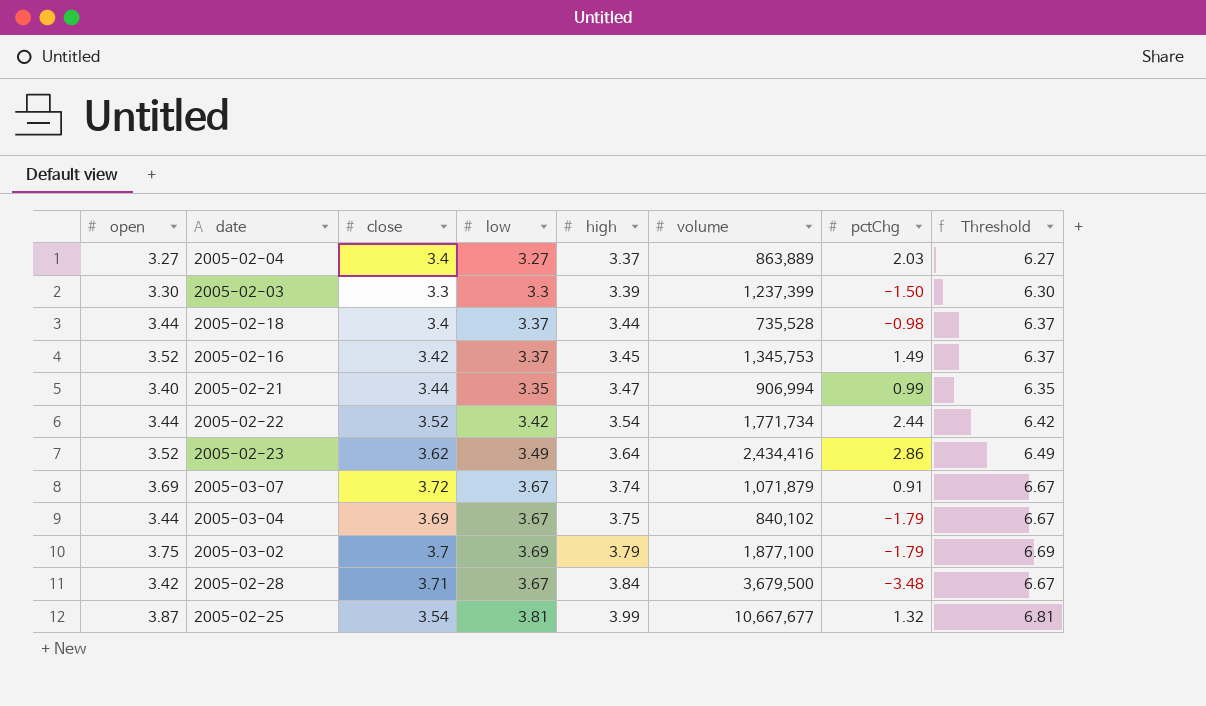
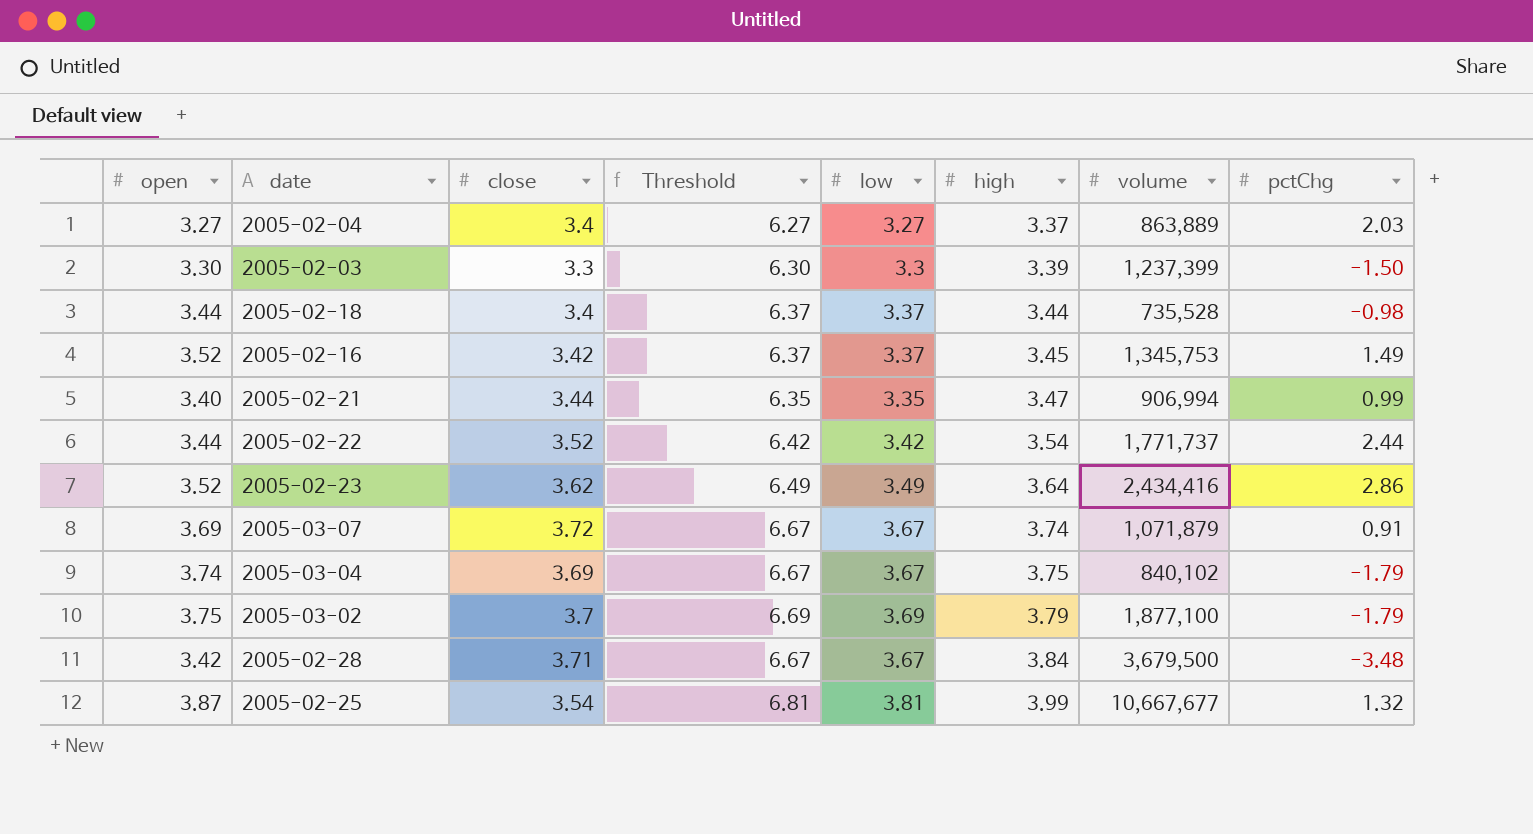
column Threshold | position: 8 -> 4
2005-02-22 | volume: 1,771,734 -> 1,771,737
2005-03-04 | open: 3.44 -> 3.74

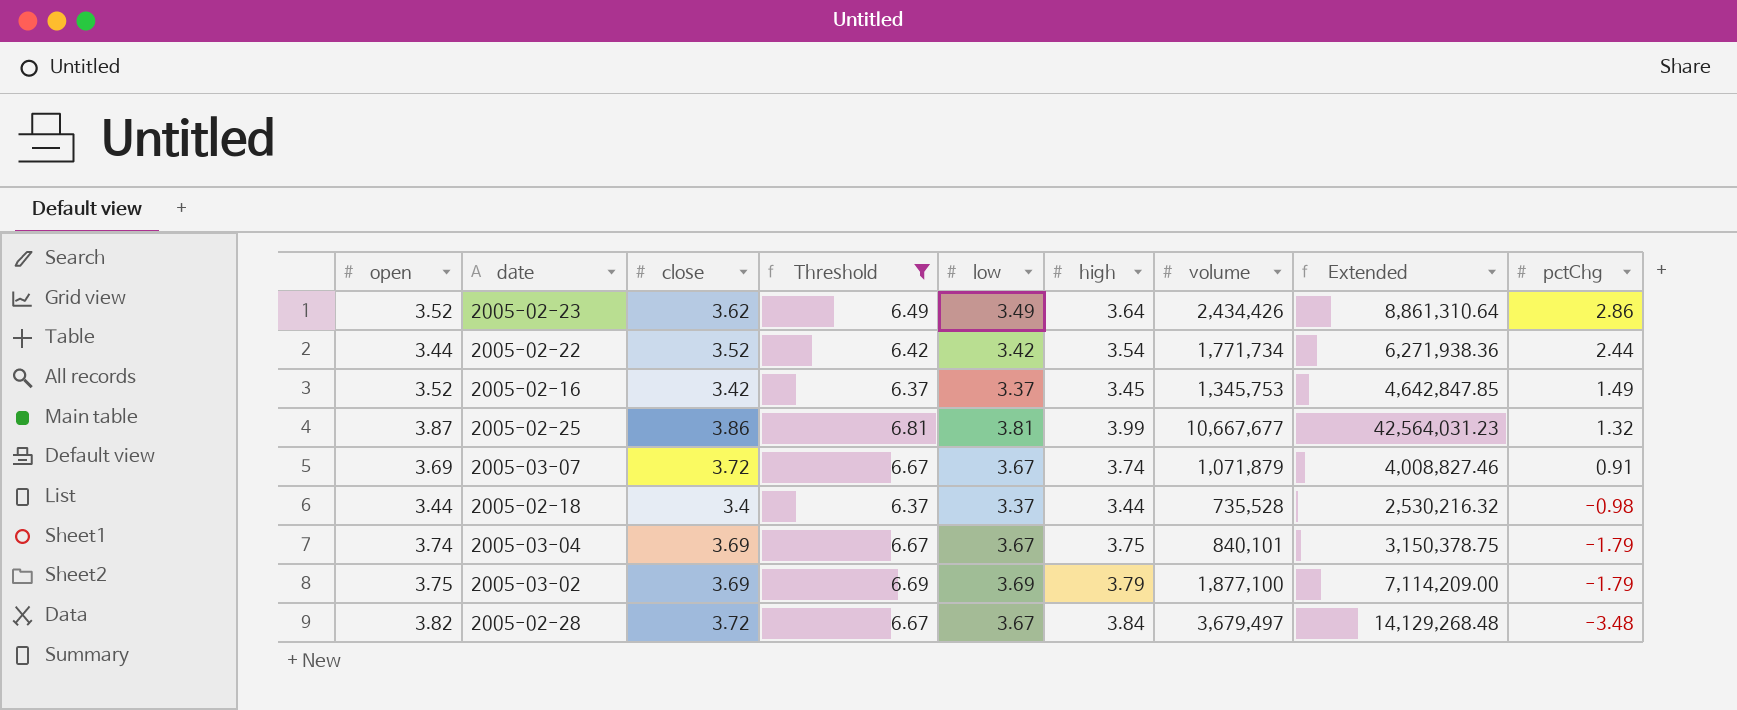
filter: none -> Threshold >= 6.37
row order: high ascending -> pctChg descending
column Extended | formula: none -> [high] * [volume]
2005-02-23 | volume: 2,434,416 -> 2,434,426
2005-02-22 | volume: 1,771,737 -> 1,771,734
2005-02-25 | close: 3.54 -> 3.86
2005-03-04 | volume: 840,102 -> 840,101
2005-03-02 | close: 3.7 -> 3.69
2005-02-28 | open: 3.42 -> 3.82
2005-02-28 | close: 3.71 -> 3.72
2005-02-28 | volume: 3,679,500 -> 3,679,497

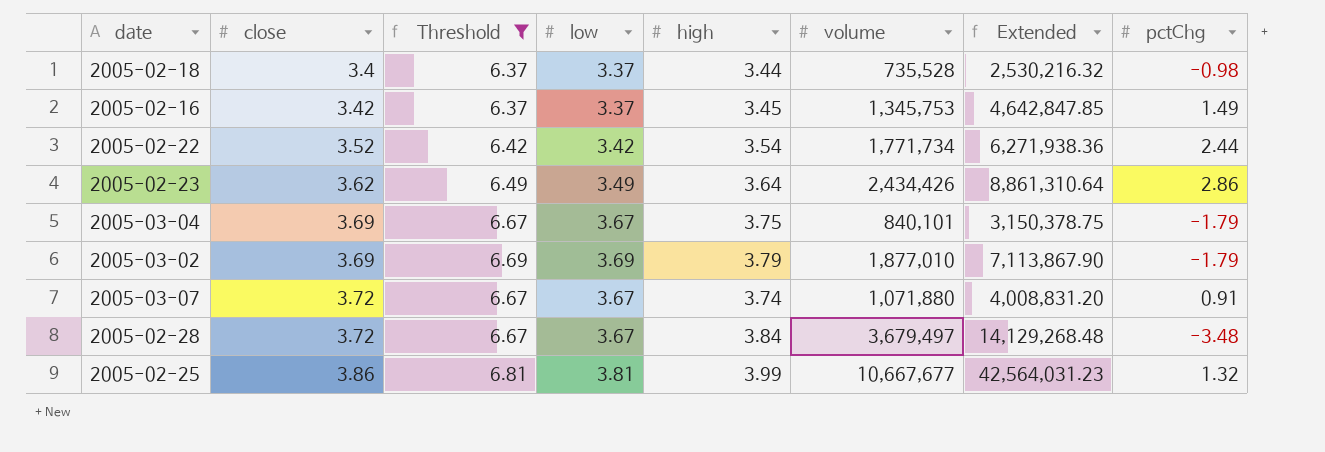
row order: pctChg descending -> close ascending
column open | position: 1 -> none
2005-03-02 | volume: 1,877,100 -> 1,877,010
2005-03-02 | Extended: 7,114,209.00 -> 7,113,867.90
2005-03-07 | volume: 1,071,879 -> 1,071,880
2005-03-07 | Extended: 4,008,827.46 -> 4,008,831.20

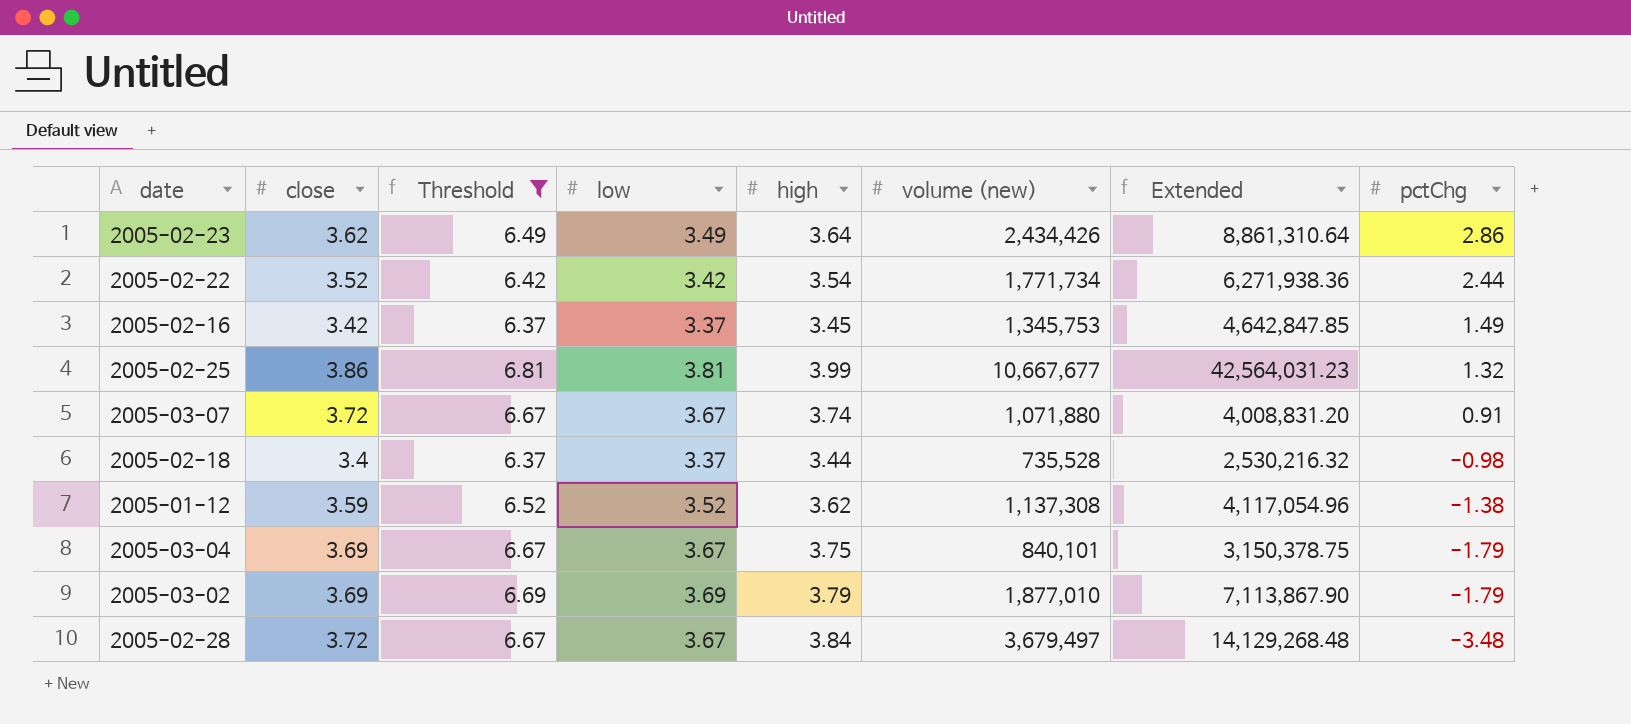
row order: close ascending -> pctChg descending
column name: volume -> volume (new)
row 2005-01-12: none -> 3.59 | 6.52 | 3.52 | 3.62 | 1,137,308 | 4,117,054.96 | -1.38

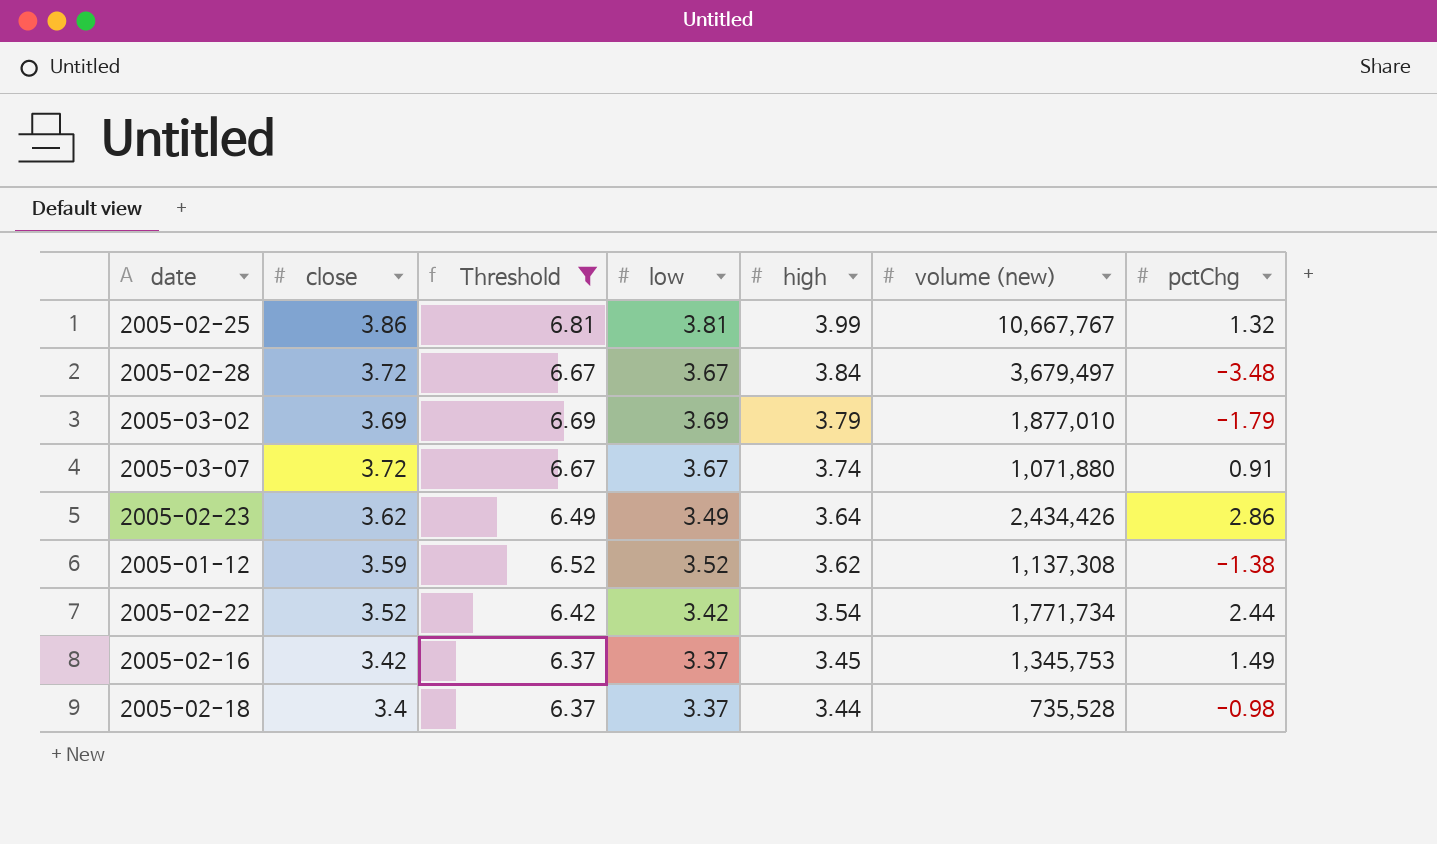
row order: pctChg descending -> high descending
column Extended | formula: [high] * [volume (new)] -> none
row 2005-03-04: 3.69 | 6.67 | 3.67 | 3.75 | 840,101 | 3,150,378.75 | -1.79 -> none
2005-02-25 | volume (new): 10,667,677 -> 10,667,767

